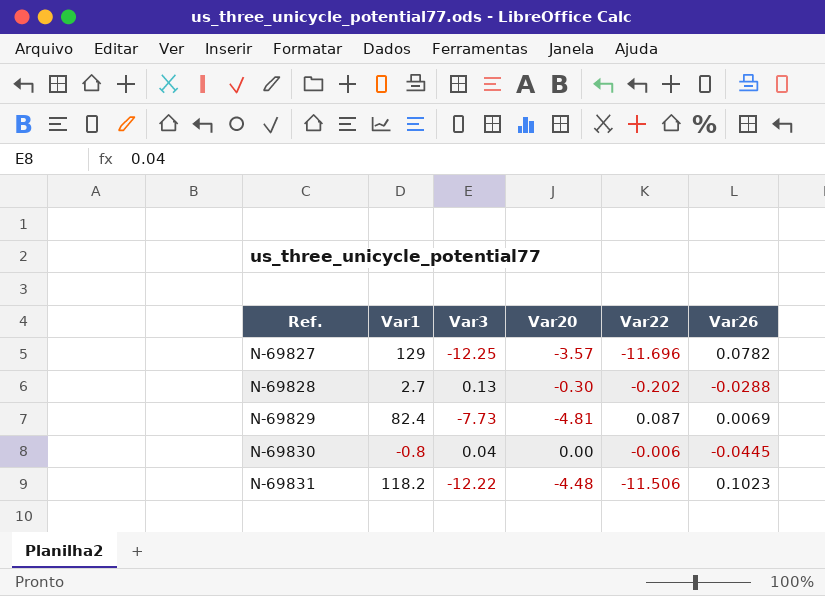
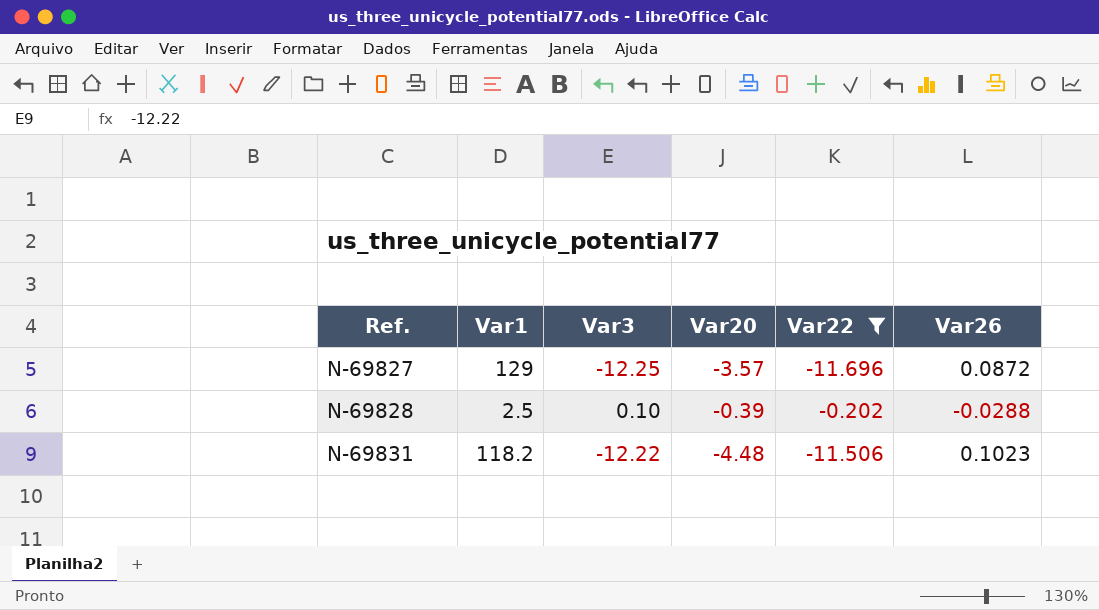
filter: none -> Var22 <= -0.202
N-69827 | Var26: 0.0782 -> 0.0872
N-69828 | Var1: 2.7 -> 2.5
N-69828 | Var3: 0.13 -> 0.10
N-69828 | Var20: -0.30 -> -0.39

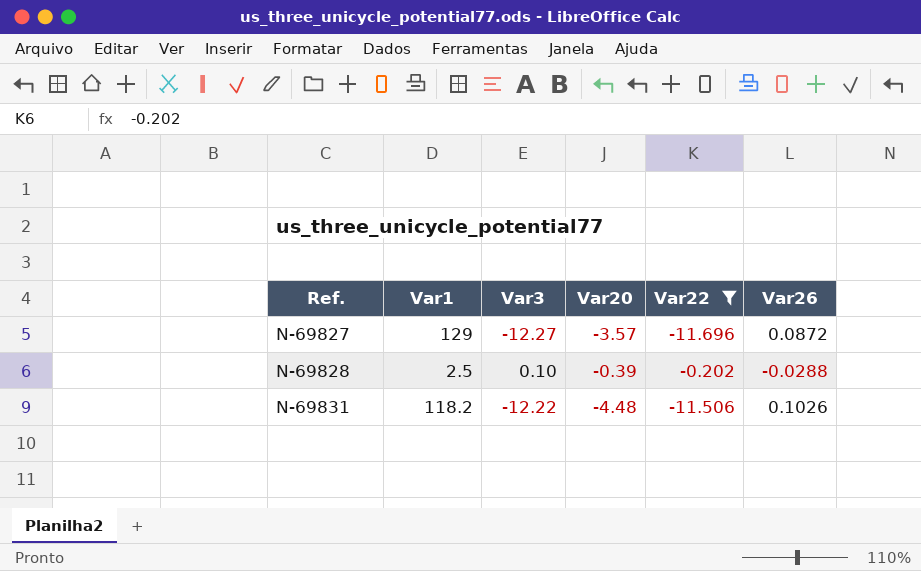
N-69827 | Var3: -12.25 -> -12.27
N-69831 | Var26: 0.1023 -> 0.1026

